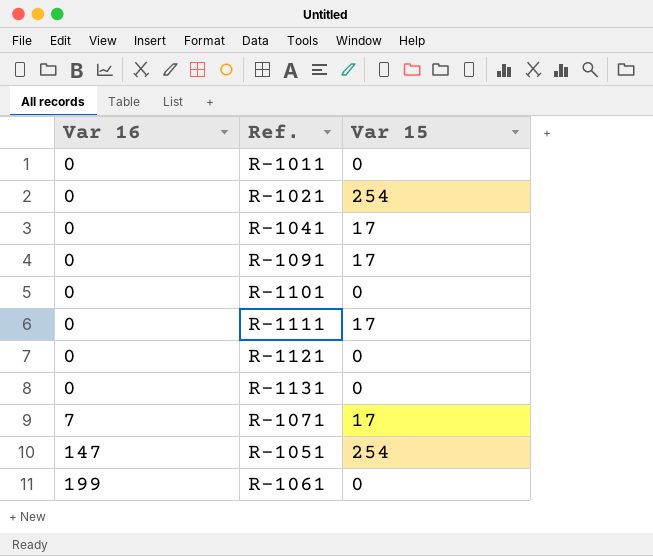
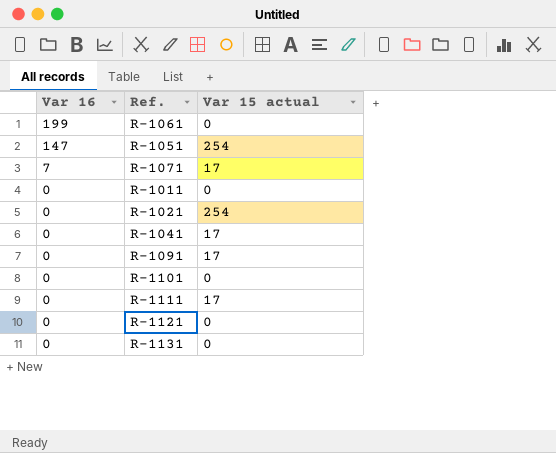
row order: Var 16 ascending -> Var 16 descending
column name: Var 15 -> Var 15 actual

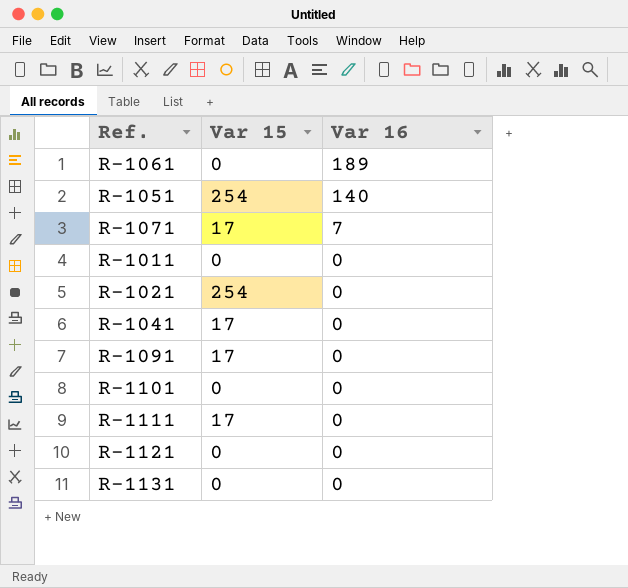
column name: Var 15 actual -> Var 15
column Var 16 | position: 1 -> 3
R-1061 | Var 16: 199 -> 189
R-1051 | Var 16: 147 -> 140

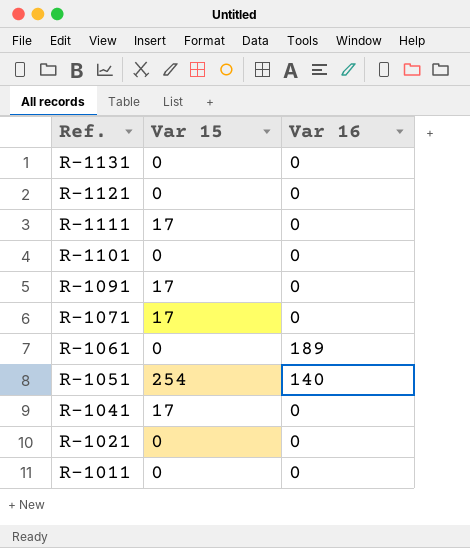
row order: Var 16 descending -> Ref. descending
R-1071 | Var 16: 7 -> 0
R-1021 | Var 15: 254 -> 0

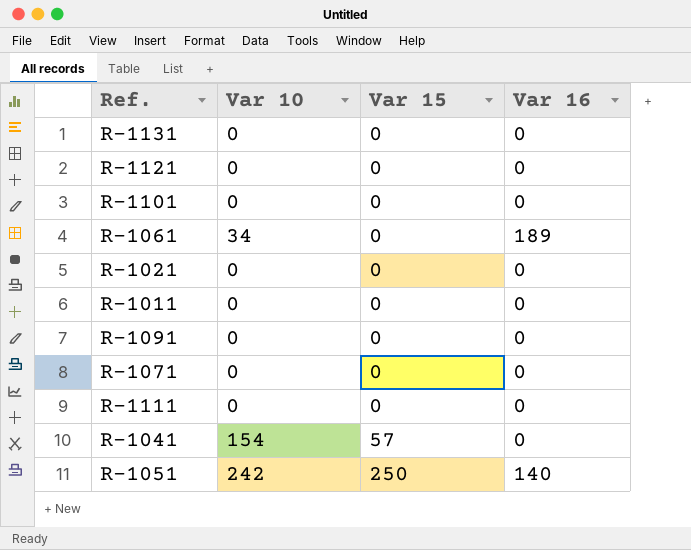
row order: Ref. descending -> Var 15 ascending
column Var 10 | position: none -> 2
R-1091 | Var 15: 17 -> 0
R-1071 | Var 15: 17 -> 0
R-1111 | Var 15: 17 -> 0
R-1041 | Var 15: 17 -> 57
R-1051 | Var 15: 254 -> 250

